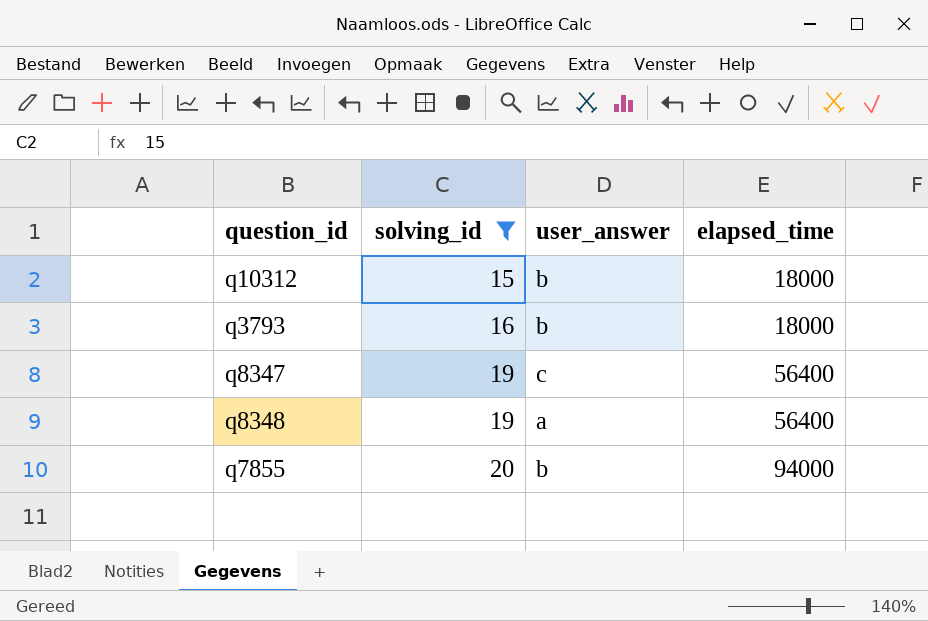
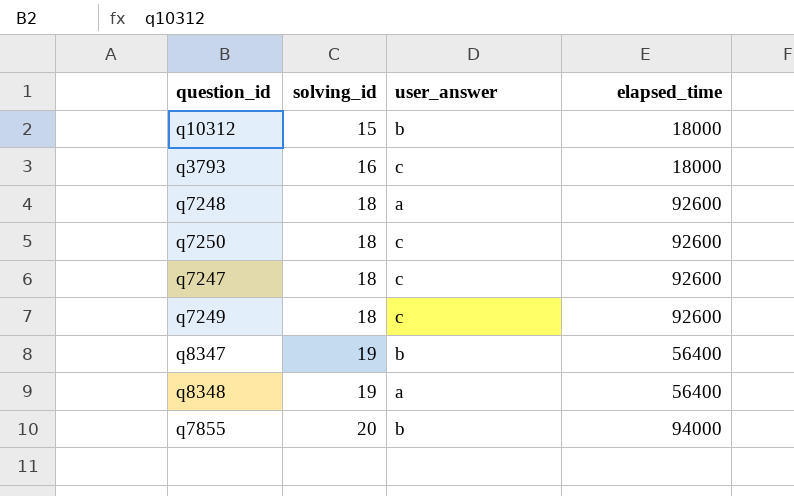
filter: solving_id != 18 -> none
q3793 | user_answer: b -> c
q8347 | user_answer: c -> b

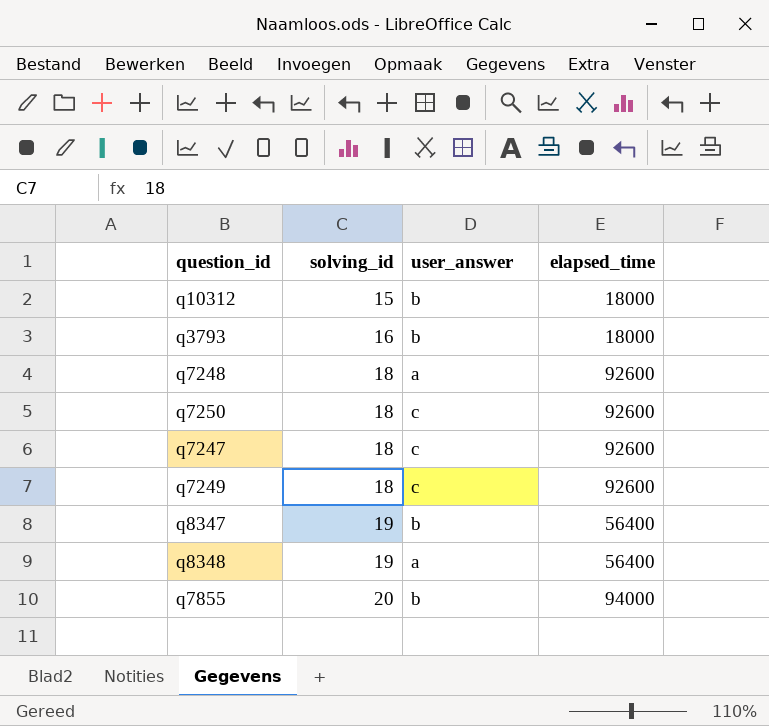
q3793 | user_answer: c -> b

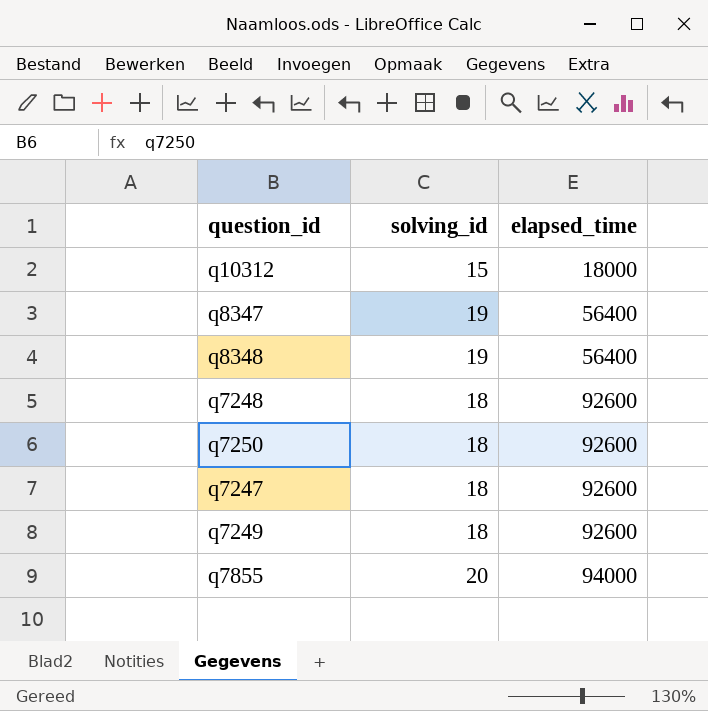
row order: solving_id ascending -> elapsed_time ascending
column user_answer | position: 3 -> none
row q3793: 16 | b | 18000 -> none

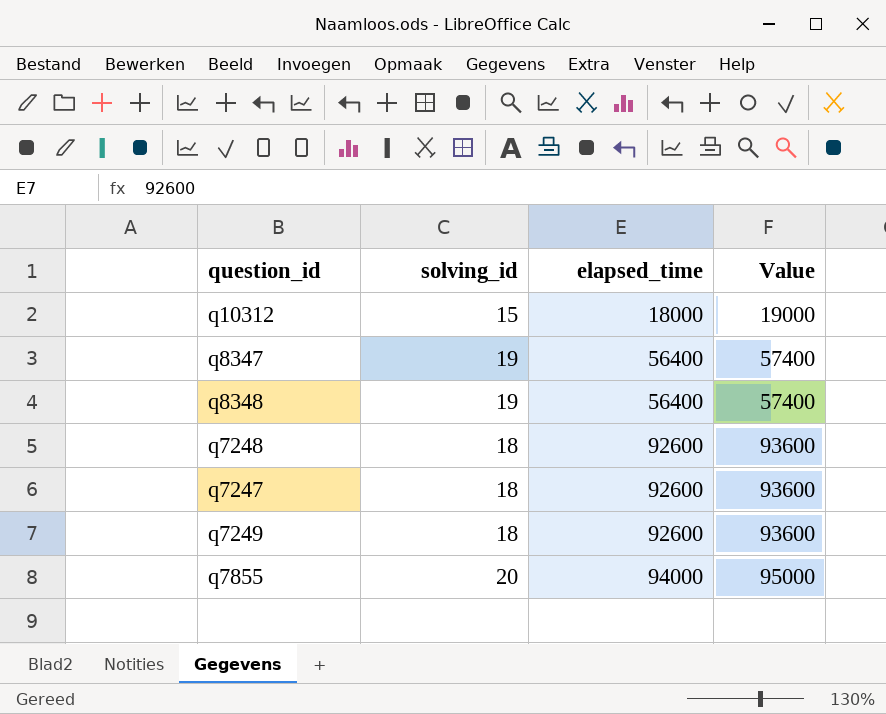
column Value | formula: none -> [elapsed_time] + 1000
row q7250: 18 | 92600 -> none

